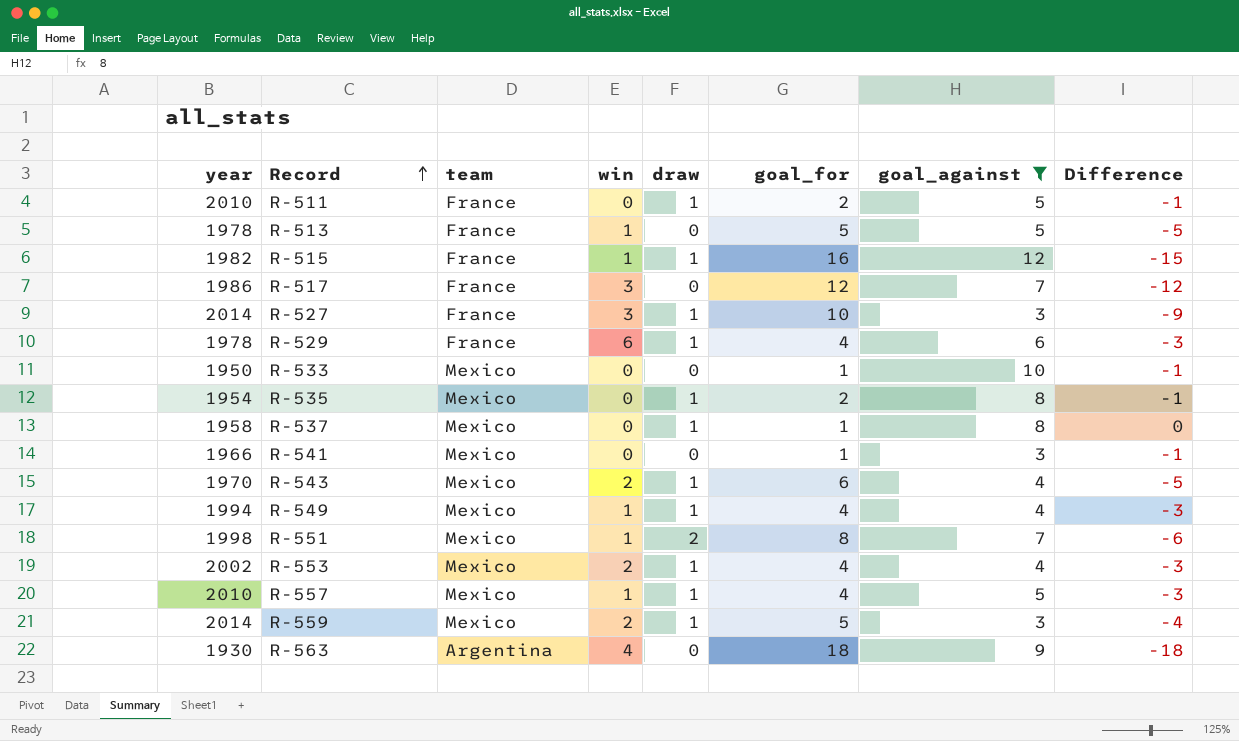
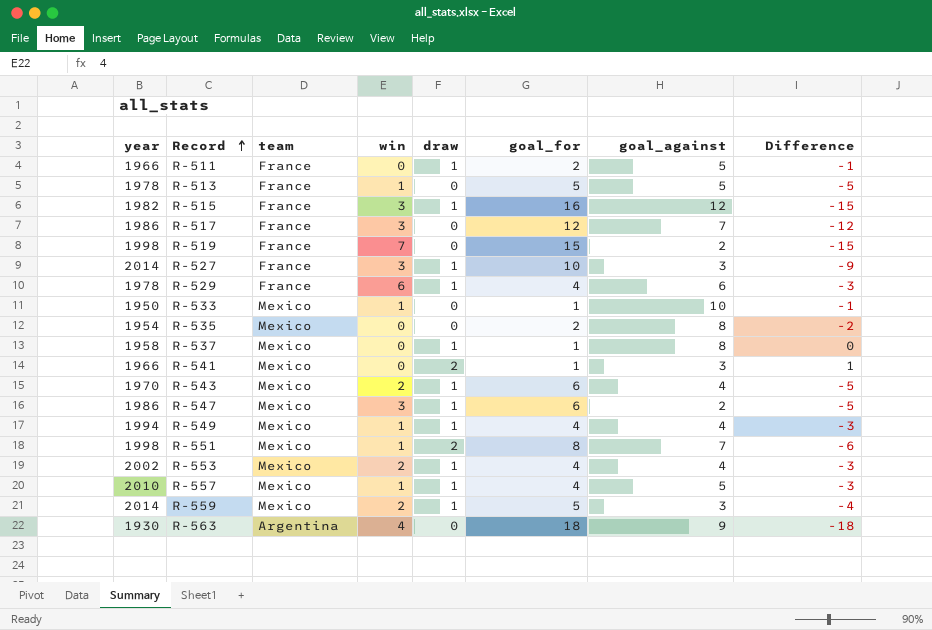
filter: goal_against != 2 -> none
R-511 | year: 2010 -> 1966
R-515 | win: 1 -> 3
R-533 | win: 0 -> 1
R-535 | draw: 1 -> 0
R-535 | Difference: -1 -> -2
R-541 | draw: 0 -> 2
R-541 | Difference: -1 -> 1

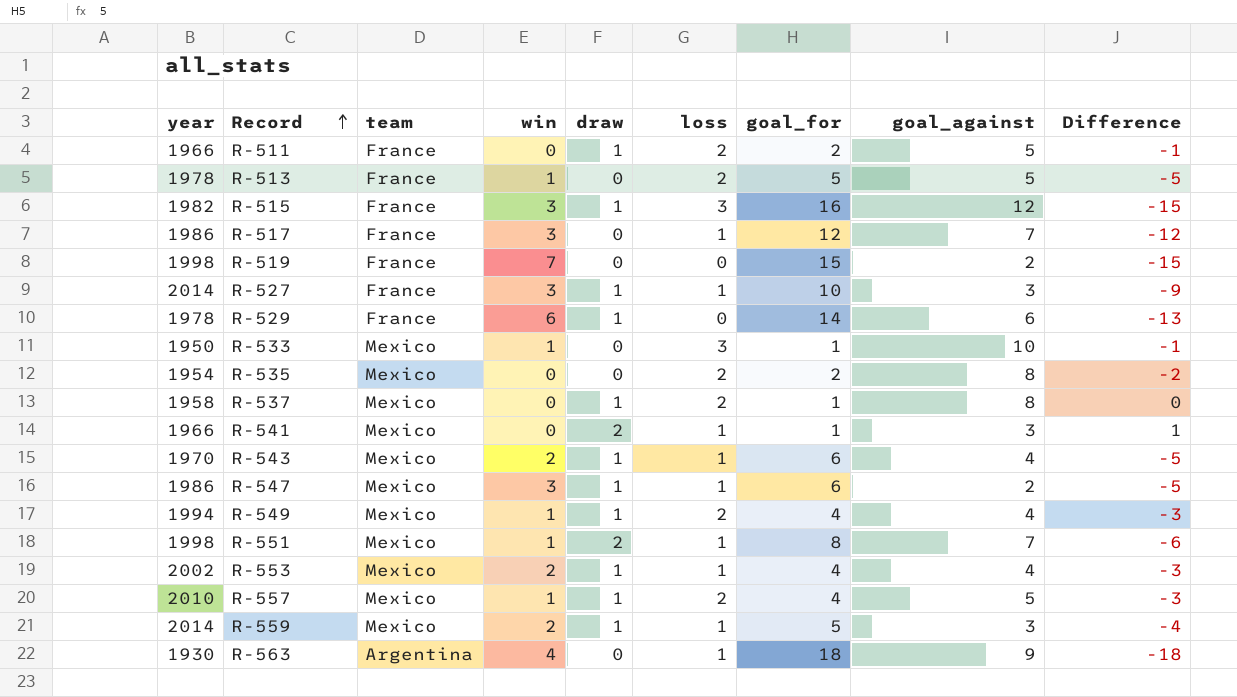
column loss | position: none -> 6
R-529 | goal_for: 4 -> 14
R-529 | Difference: -3 -> -13

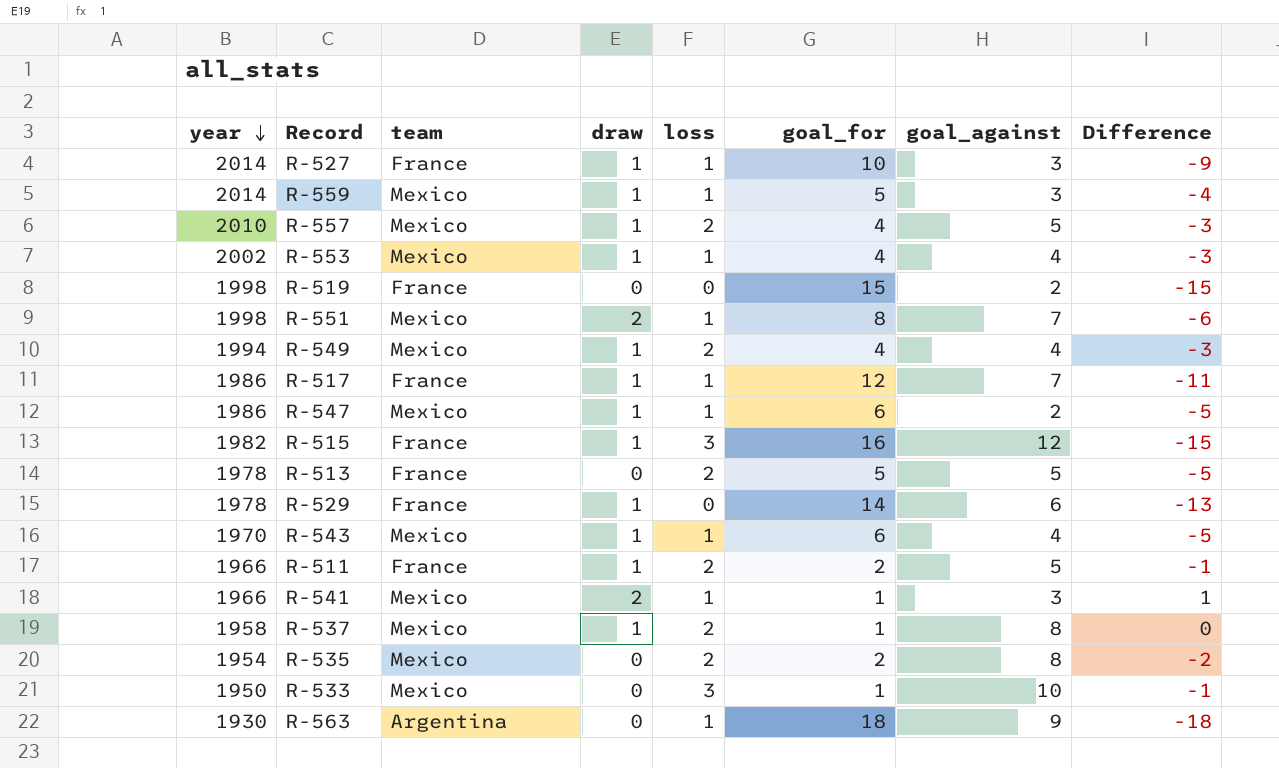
row order: Record ascending -> year descending
column win | position: 4 -> none
R-517 | draw: 0 -> 1
R-517 | Difference: -12 -> -11

